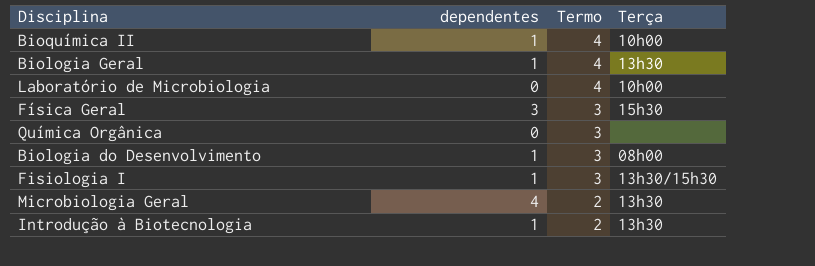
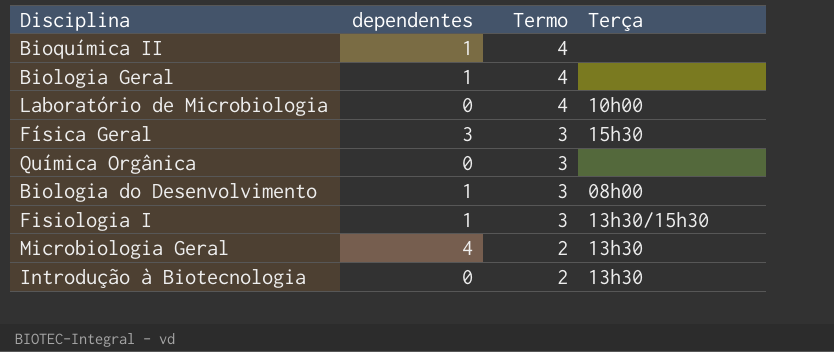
Bioquímica II | Terça: 10h00 -> none
Biologia Geral | Terça: 13h30 -> none
Introdução à Biotecnologia | dependentes: 1 -> 0

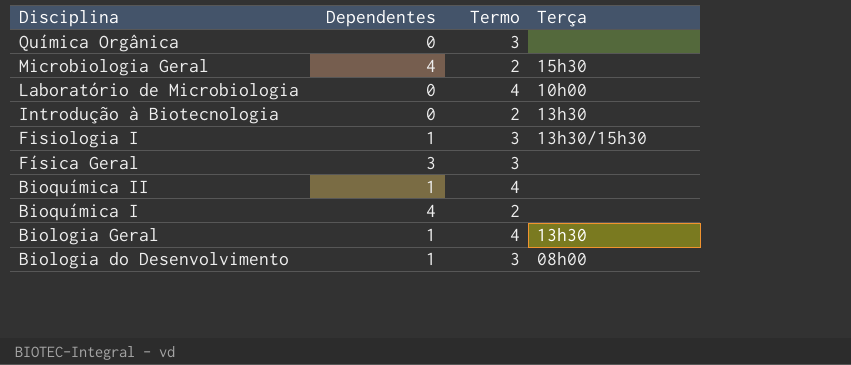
row order: Termo descending -> Disciplina descending
column name: dependentes -> Dependentes
Microbiologia Geral | Terça: 13h30 -> 15h30
Física Geral | Terça: 15h30 -> none
row Bioquímica I: none -> 4 | 2 | none
Biologia Geral | Terça: none -> 13h30

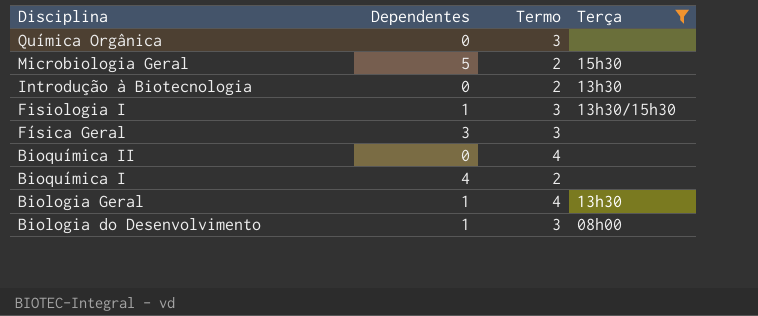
filter: none -> Terça != 10h00
Microbiologia Geral | Dependentes: 4 -> 5
Bioquímica II | Dependentes: 1 -> 0

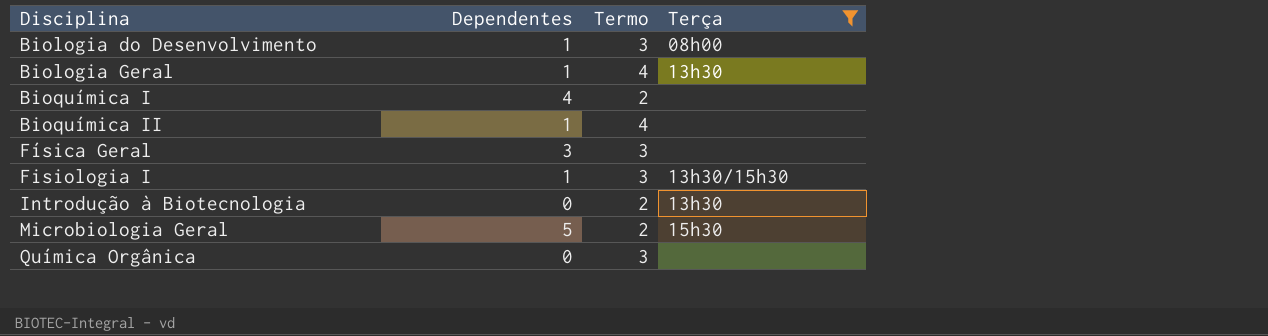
row order: Disciplina descending -> Disciplina ascending
Bioquímica II | Dependentes: 0 -> 1

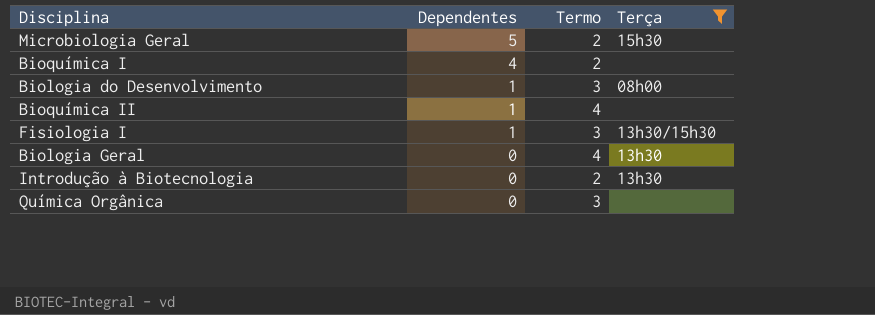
row order: Disciplina ascending -> Dependentes descending
row Física Geral: 3 | 3 | none -> none
Biologia Geral | Dependentes: 1 -> 0

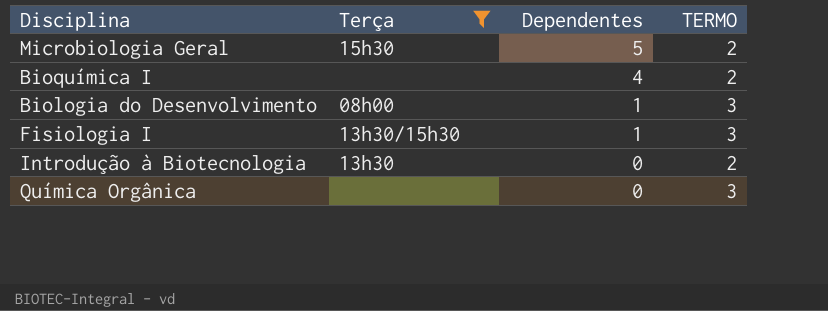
column Terça | position: 4 -> 2
column name: Termo -> TERMO
row Bioquímica II: 1 | 4 | none -> none
row Biologia Geral: 0 | 4 | 13h30 -> none

